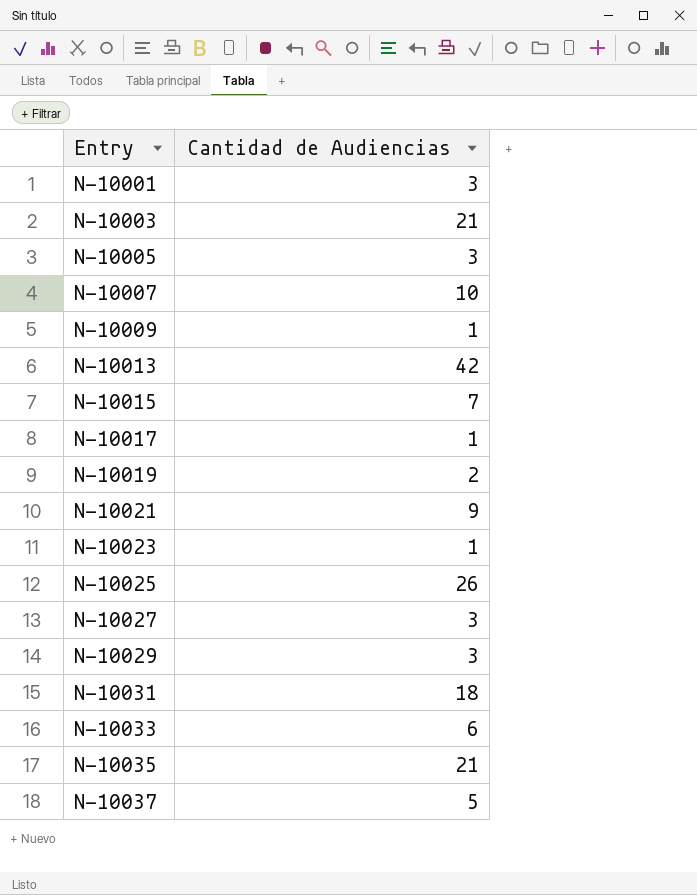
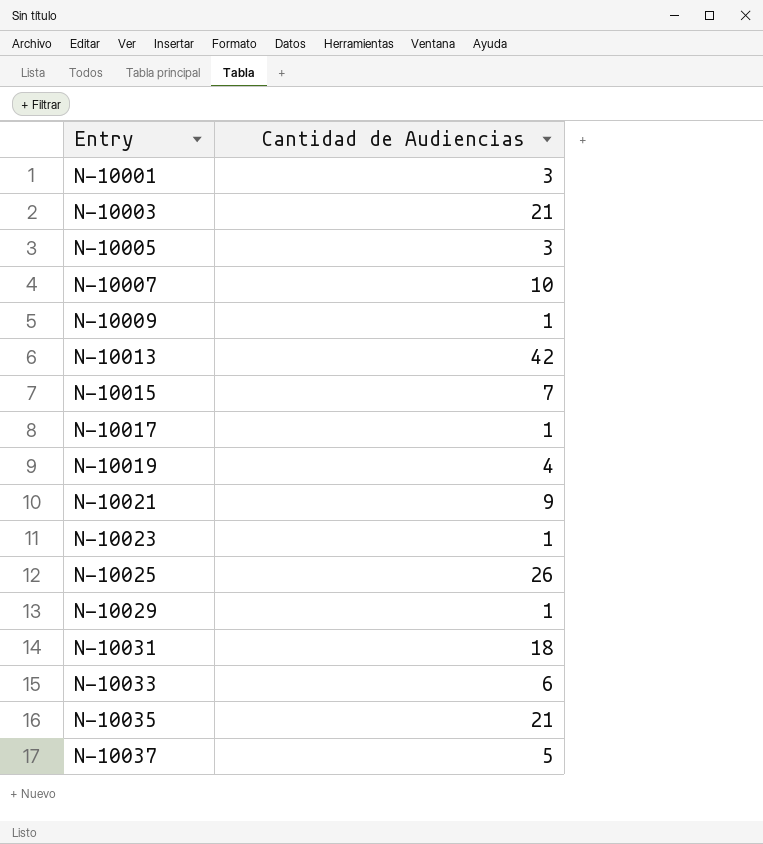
row N-10027: 3 -> none
N-10019 | Cantidad de Audiencias: 2 -> 4
N-10029 | Cantidad de Audiencias: 3 -> 1

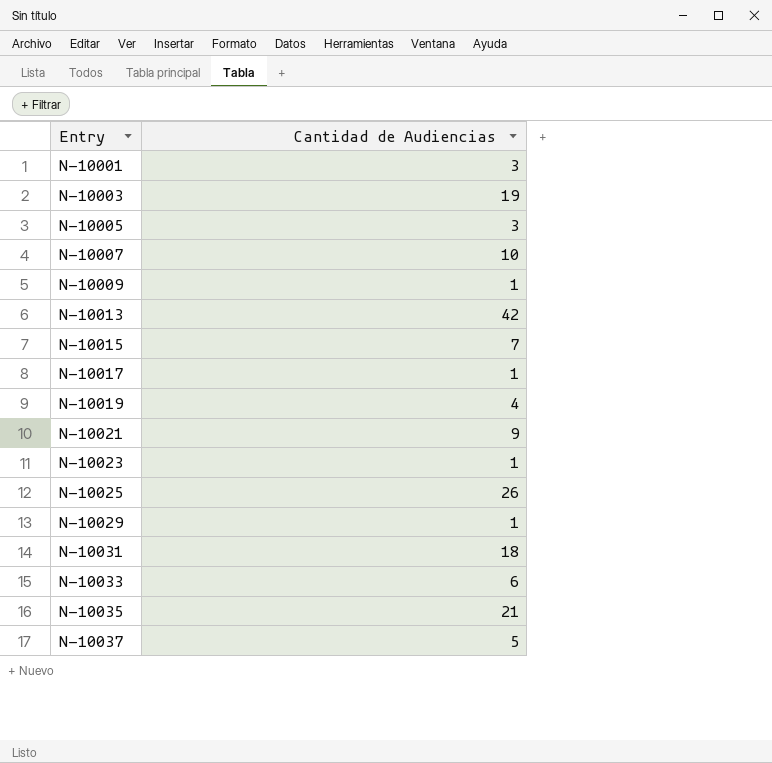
N-10003 | Cantidad de Audiencias: 21 -> 19

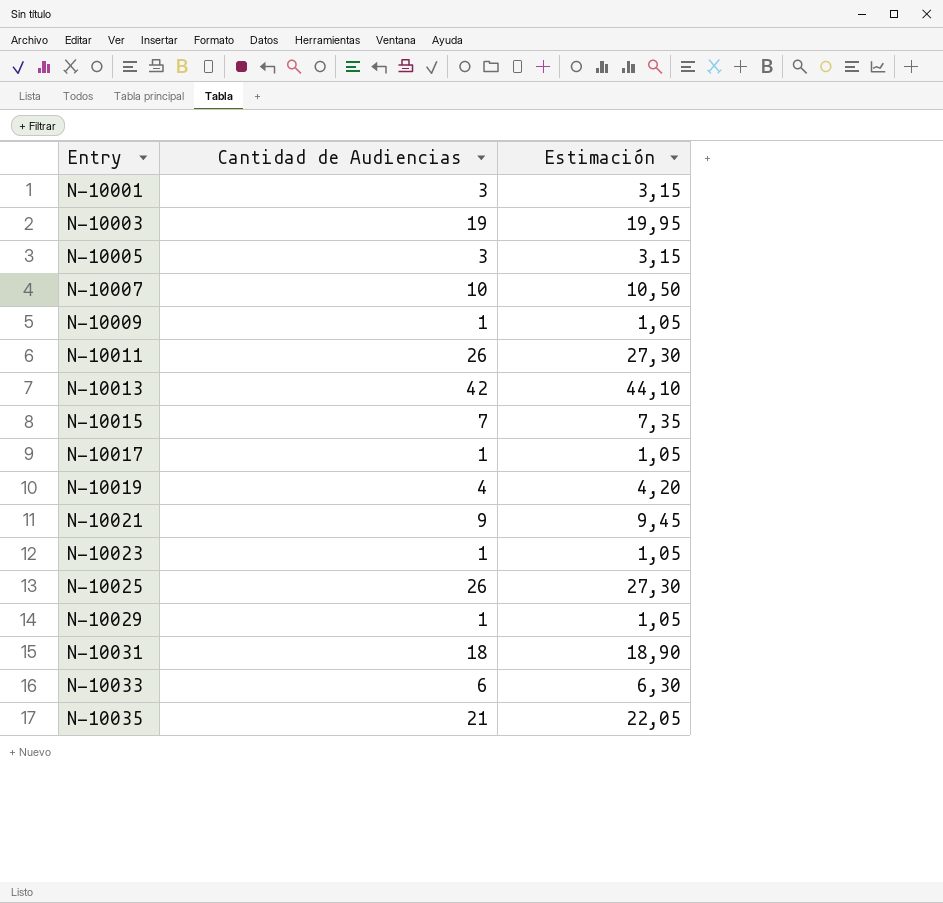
column Estimación | formula: none -> [Cantidad de Audiencias] * 1,05
row N-10037: 5 -> none
row N-10011: none -> 26 | 27,30

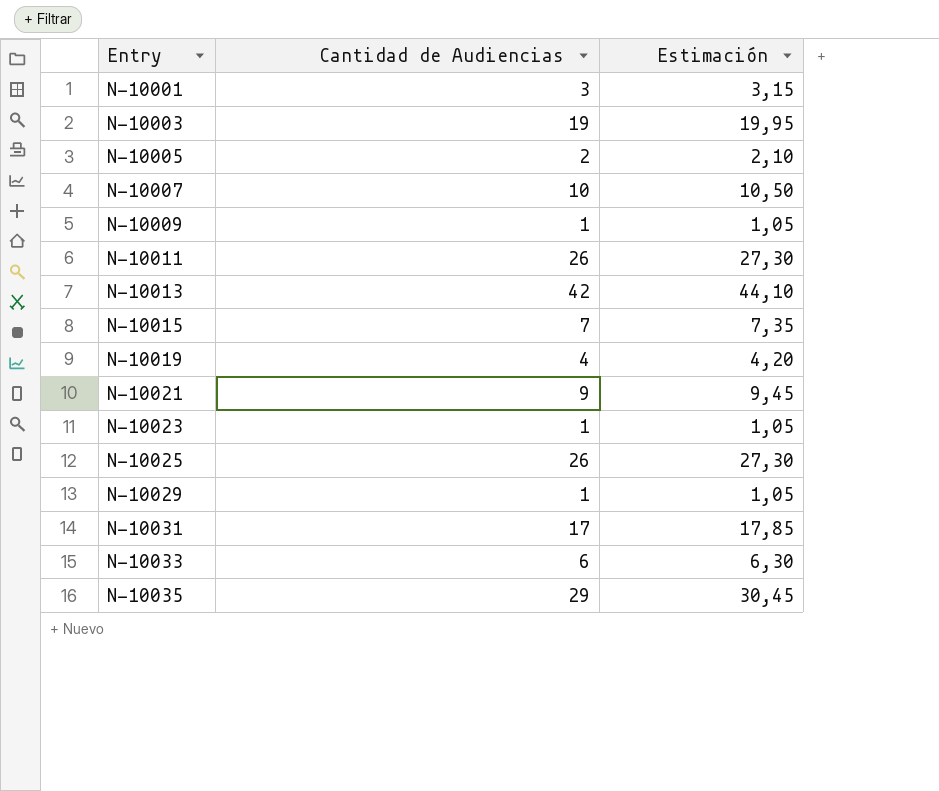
row N-10017: 1 | 1,05 -> none
N-10005 | Cantidad de Audiencias: 3 -> 2
N-10005 | Estimación: 3,15 -> 2,10
N-10031 | Cantidad de Audiencias: 18 -> 17
N-10031 | Estimación: 18,90 -> 17,85
N-10035 | Cantidad de Audiencias: 21 -> 29
N-10035 | Estimación: 22,05 -> 30,45

